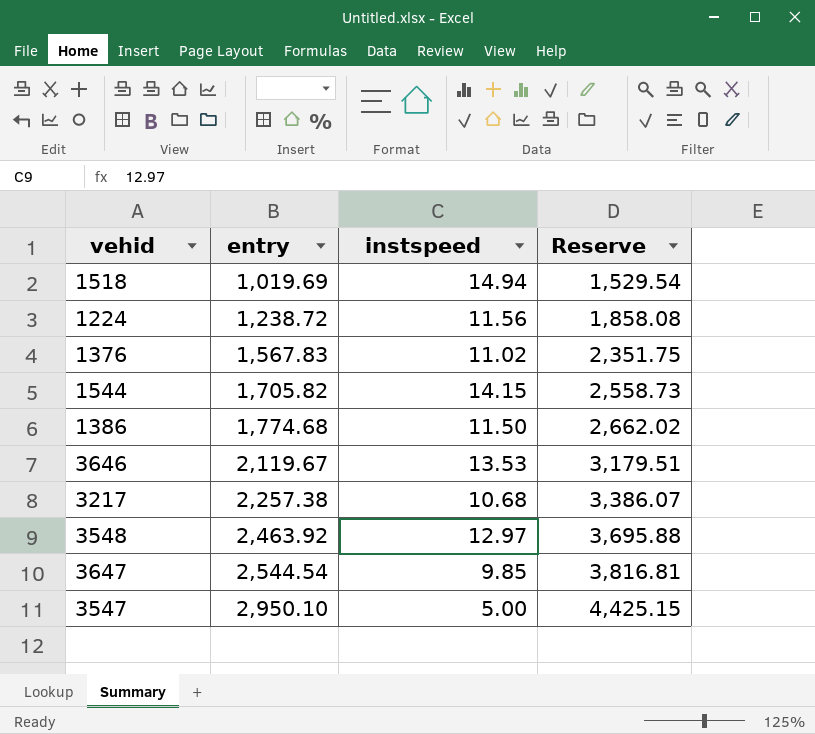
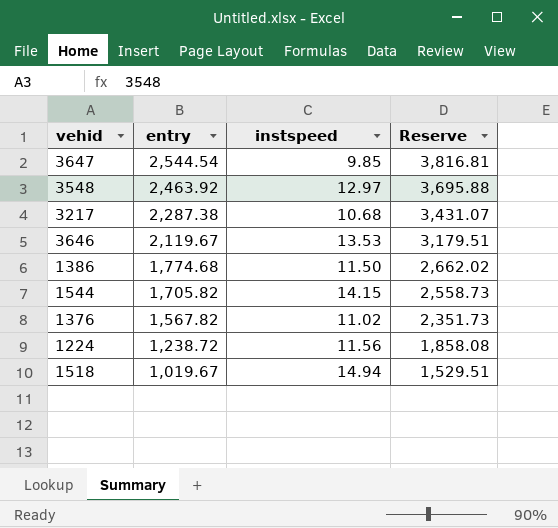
row order: entry ascending -> entry descending
row 3547: 2,950.10 | 5.00 | 4,425.15 -> none
3217 | entry: 2,257.38 -> 2,287.38
3217 | Reserve: 3,386.07 -> 3,431.07
1376 | entry: 1,567.83 -> 1,567.82
1376 | Reserve: 2,351.75 -> 2,351.73
1518 | entry: 1,019.69 -> 1,019.67
1518 | Reserve: 1,529.54 -> 1,529.51

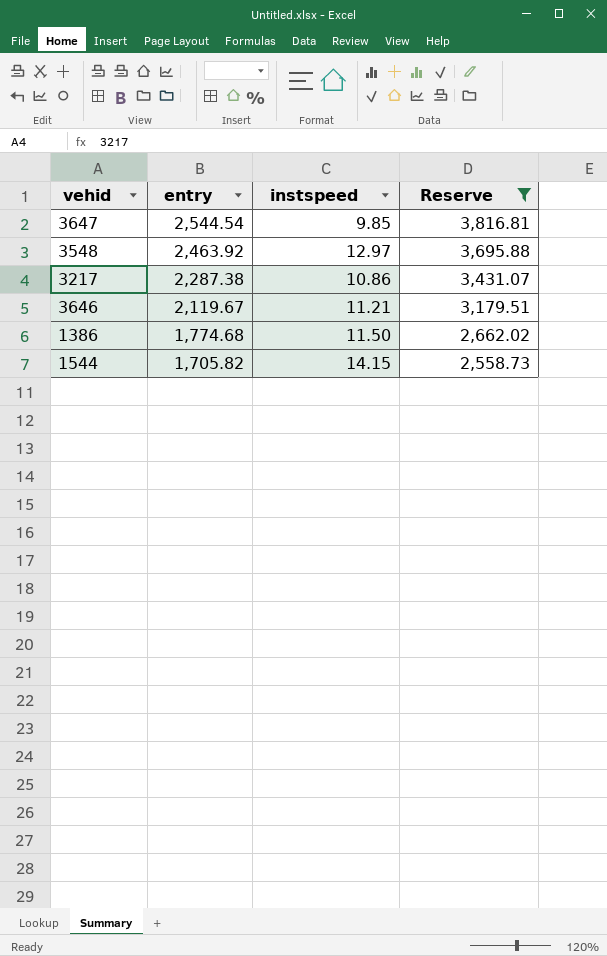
filter: none -> Reserve >= 2,558.73
3217 | instspeed: 10.68 -> 10.86
3646 | instspeed: 13.53 -> 11.21

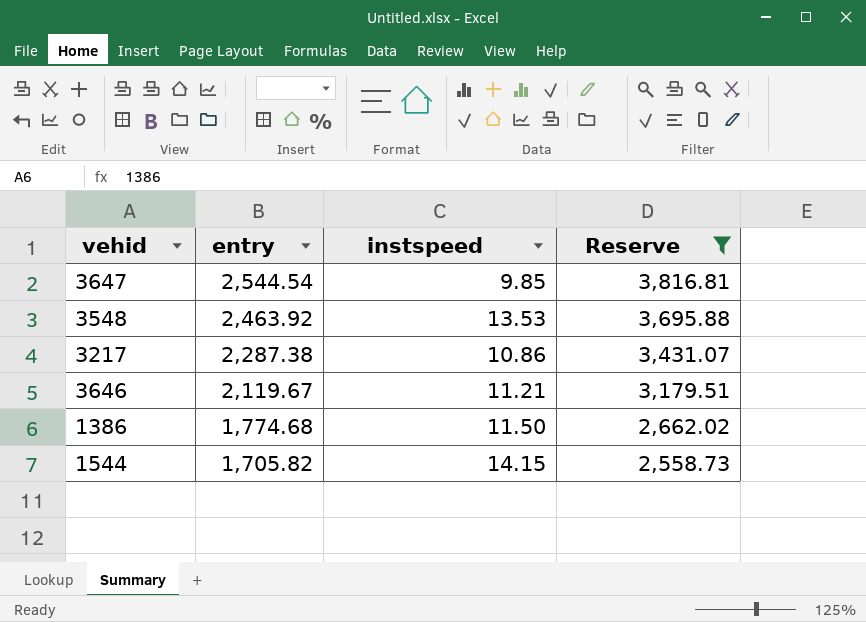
3548 | instspeed: 12.97 -> 13.53

